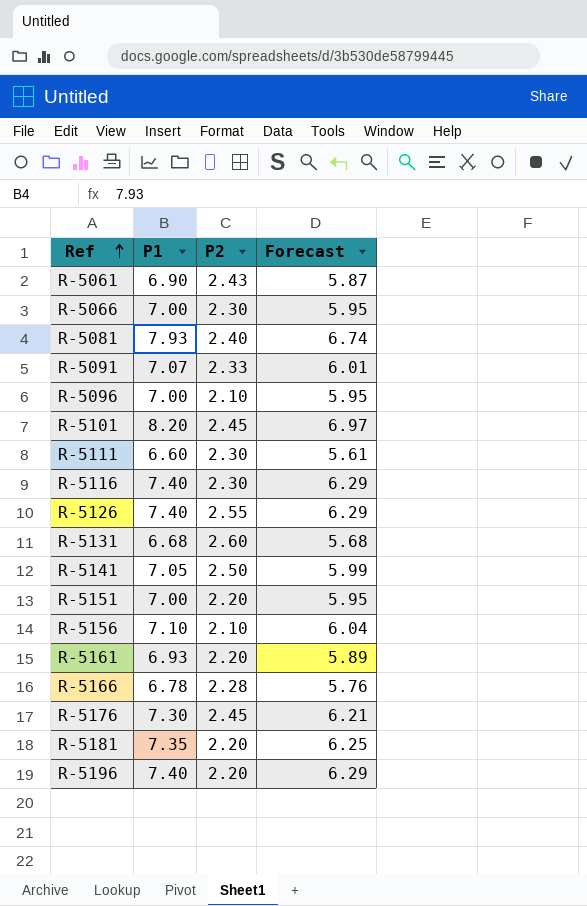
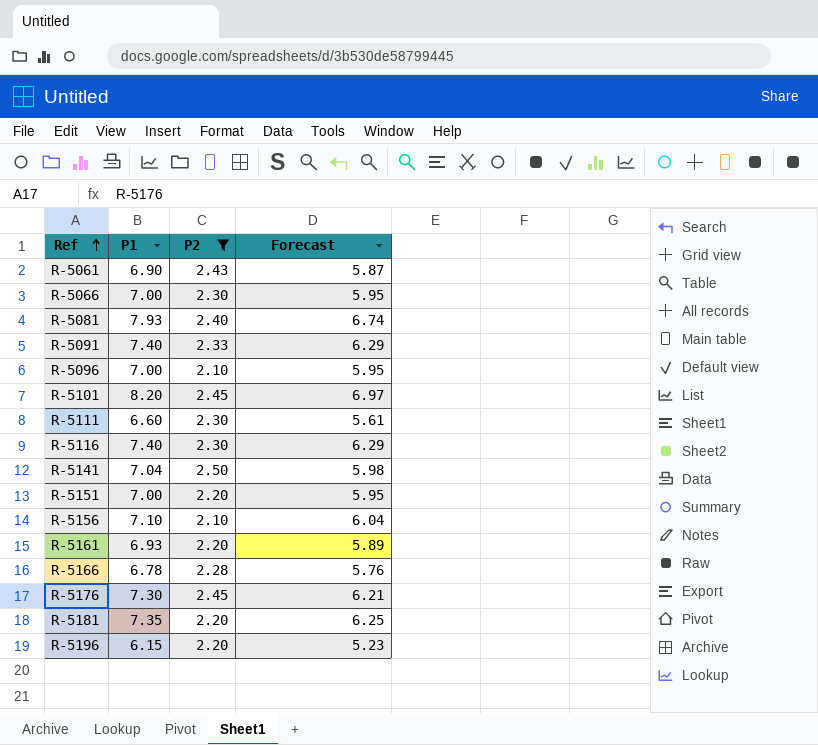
filter: none -> P2 <= 2.50
R-5091 | P1: 7.07 -> 7.40
R-5091 | Forecast: 6.01 -> 6.29
R-5141 | P1: 7.05 -> 7.04
R-5141 | Forecast: 5.99 -> 5.98
R-5196 | P1: 7.40 -> 6.15
R-5196 | Forecast: 6.29 -> 5.23

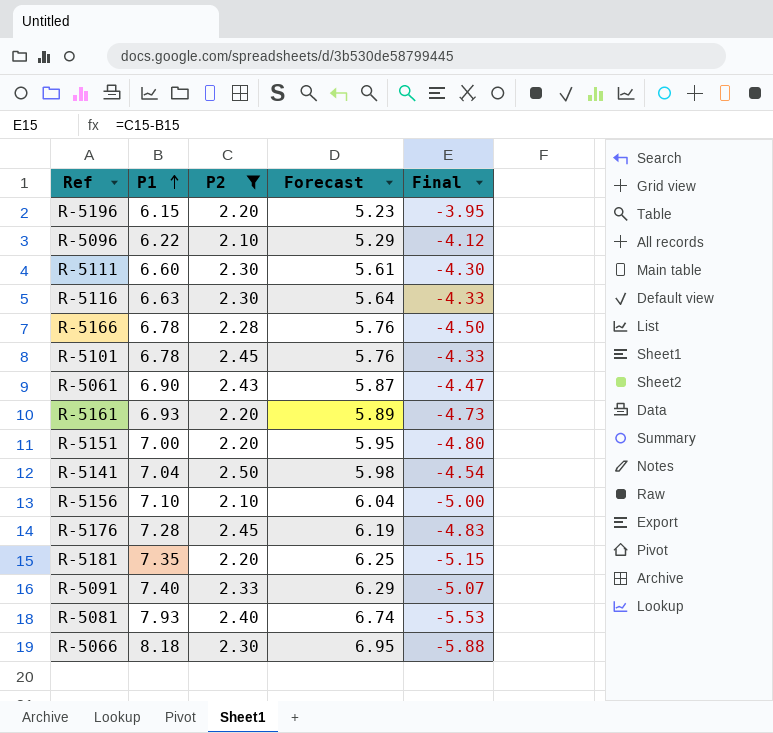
row order: Ref ascending -> P1 ascending
column Final | formula: none -> [P2] - [P1]
R-5096 | P1: 7.00 -> 6.22
R-5096 | Forecast: 5.95 -> 5.29
R-5116 | P1: 7.40 -> 6.63
R-5116 | Forecast: 6.29 -> 5.64
R-5101 | P1: 8.20 -> 6.78
R-5101 | Forecast: 6.97 -> 5.76
R-5176 | P1: 7.30 -> 7.28
R-5176 | Forecast: 6.21 -> 6.19
R-5066 | P1: 7.00 -> 8.18
R-5066 | Forecast: 5.95 -> 6.95

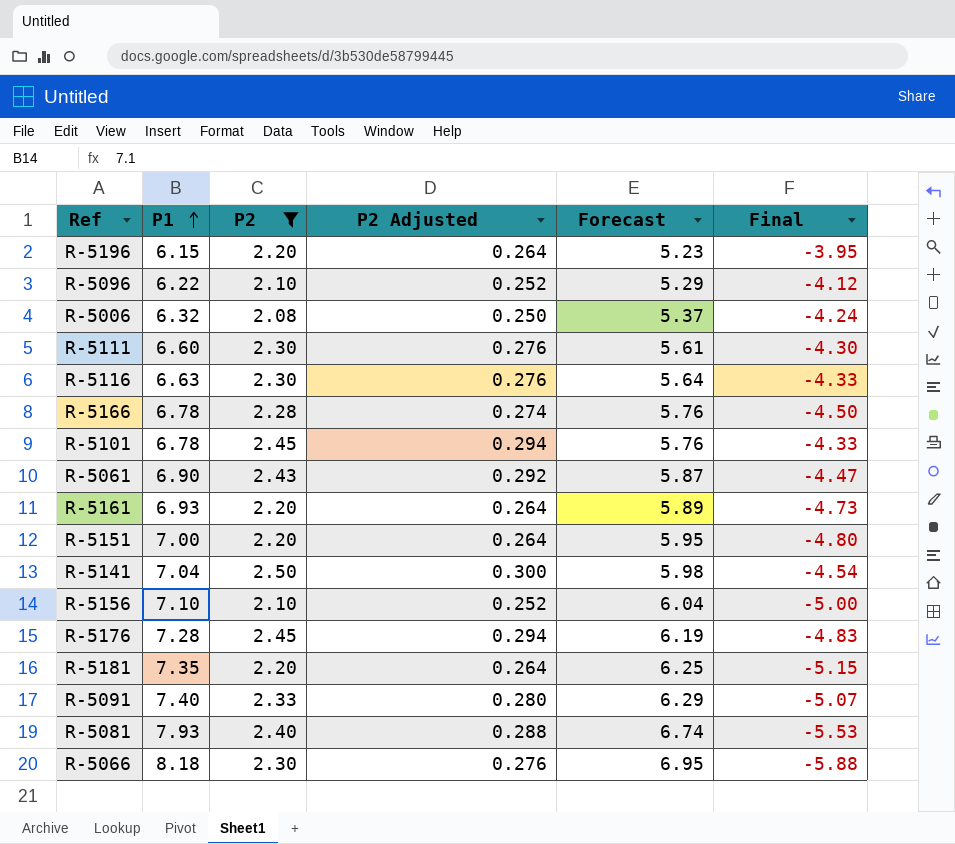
column P2 Adjusted | formula: none -> [P2] * 0.12
row R-5006: none -> 6.32 | 2.08 | 0.250 | 5.37 | -4.24

